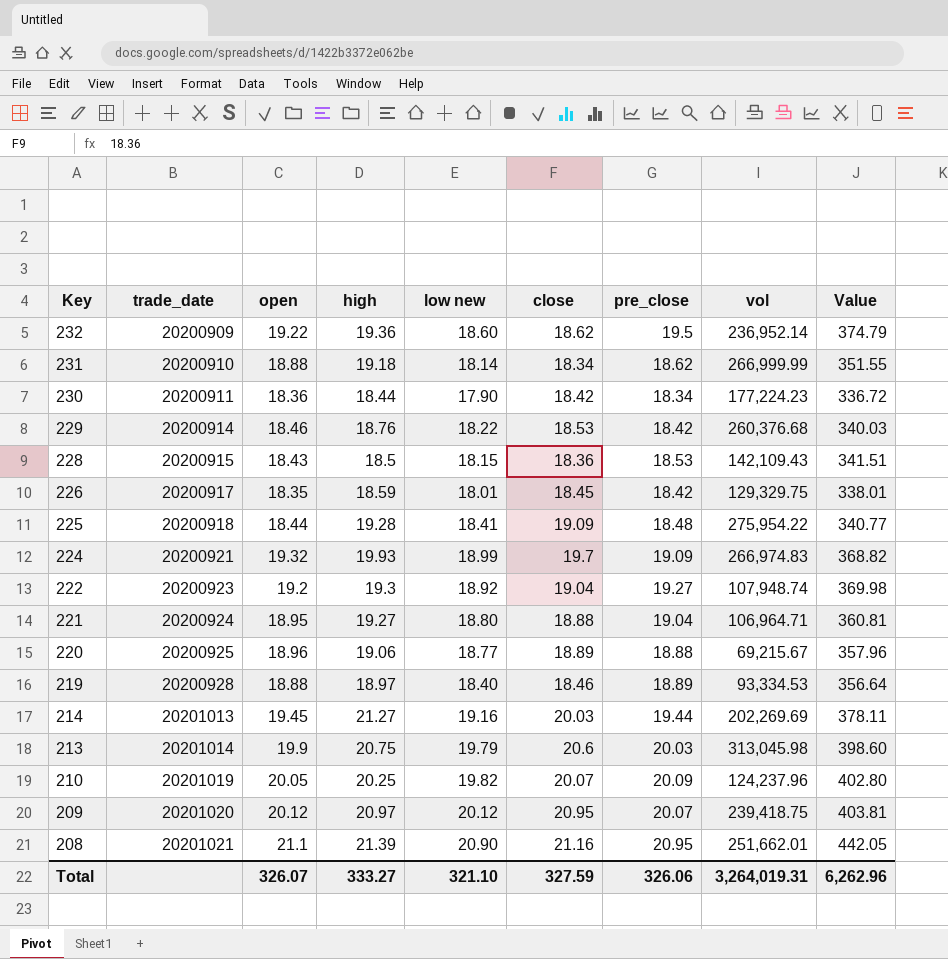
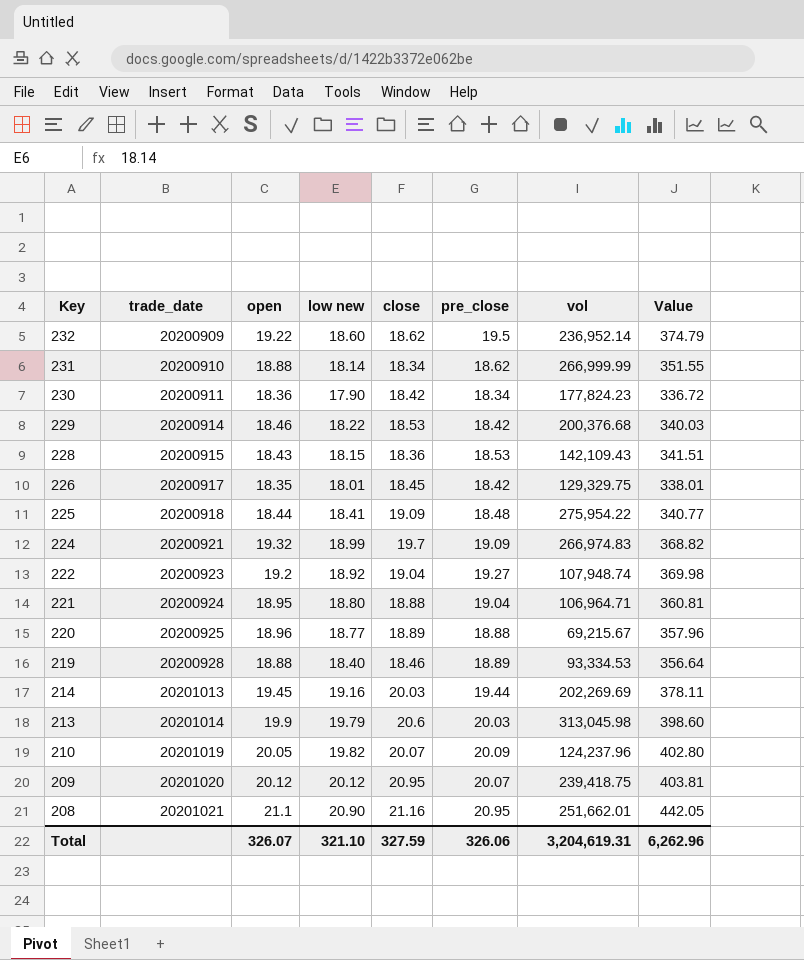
column high | position: 4 -> none
230 | vol: 177,224.23 -> 177,824.23
229 | vol: 260,376.68 -> 200,376.68
Total | vol: 3,264,019.31 -> 3,204,619.31

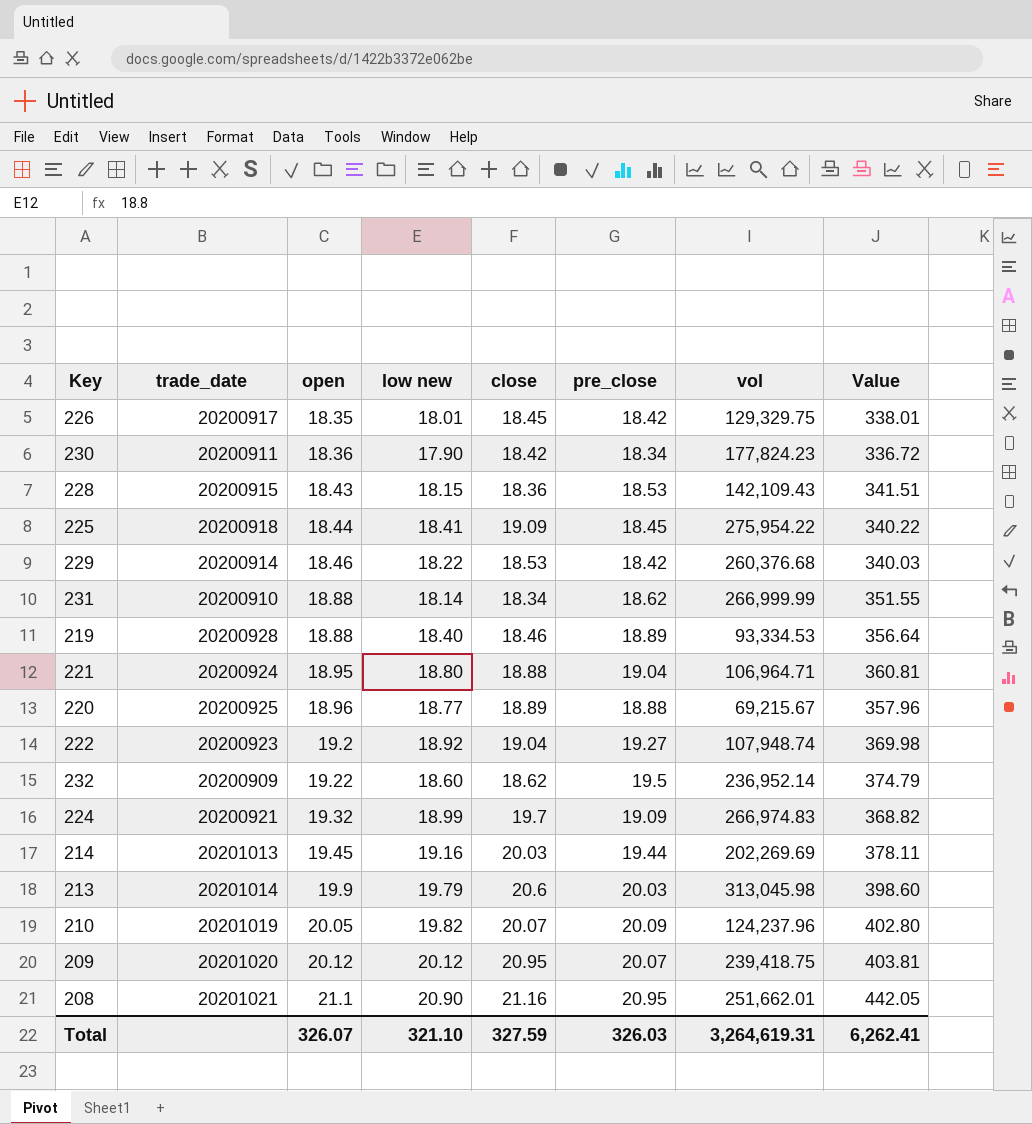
row order: Key descending -> open ascending
225 | pre_close: 18.48 -> 18.45
225 | Value: 340.77 -> 340.22
229 | vol: 200,376.68 -> 260,376.68
Total | pre_close: 326.06 -> 326.03
Total | vol: 3,204,619.31 -> 3,264,619.31
Total | Value: 6,262.96 -> 6,262.41

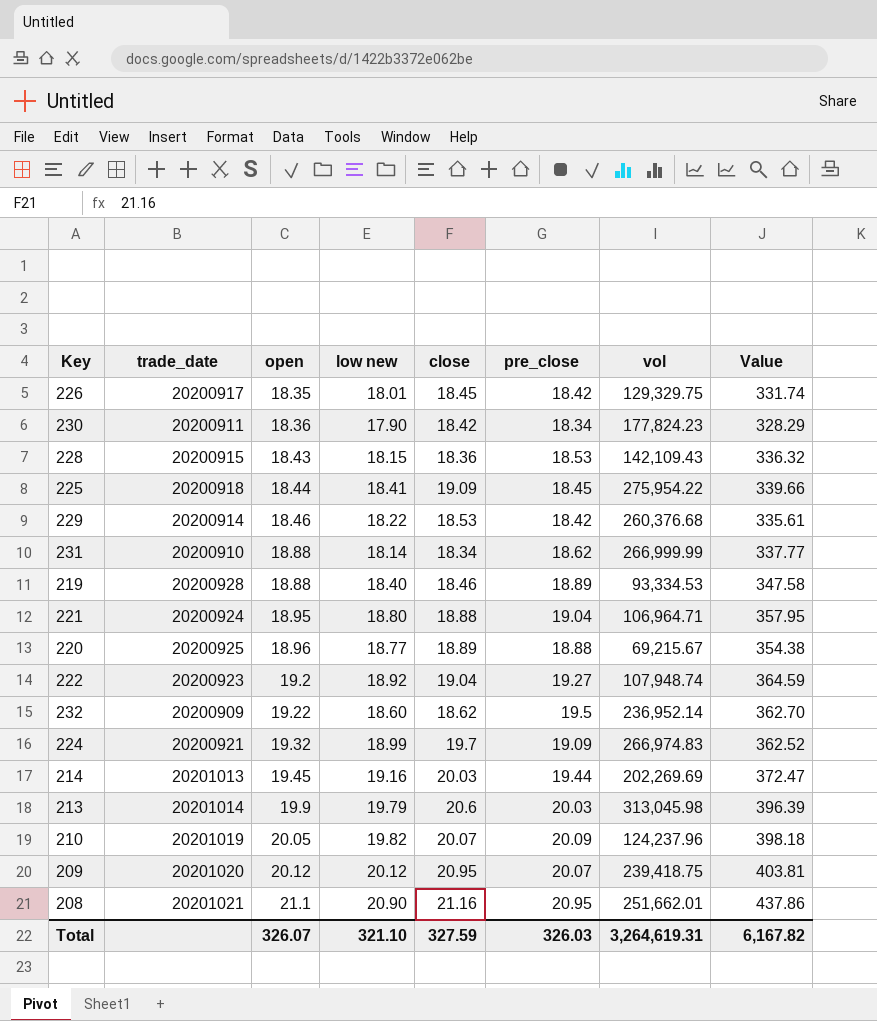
column Value | formula: [open] * [pre_close] -> [low new] * [pre_close]
Total | Value: 6,262.41 -> 6,167.82

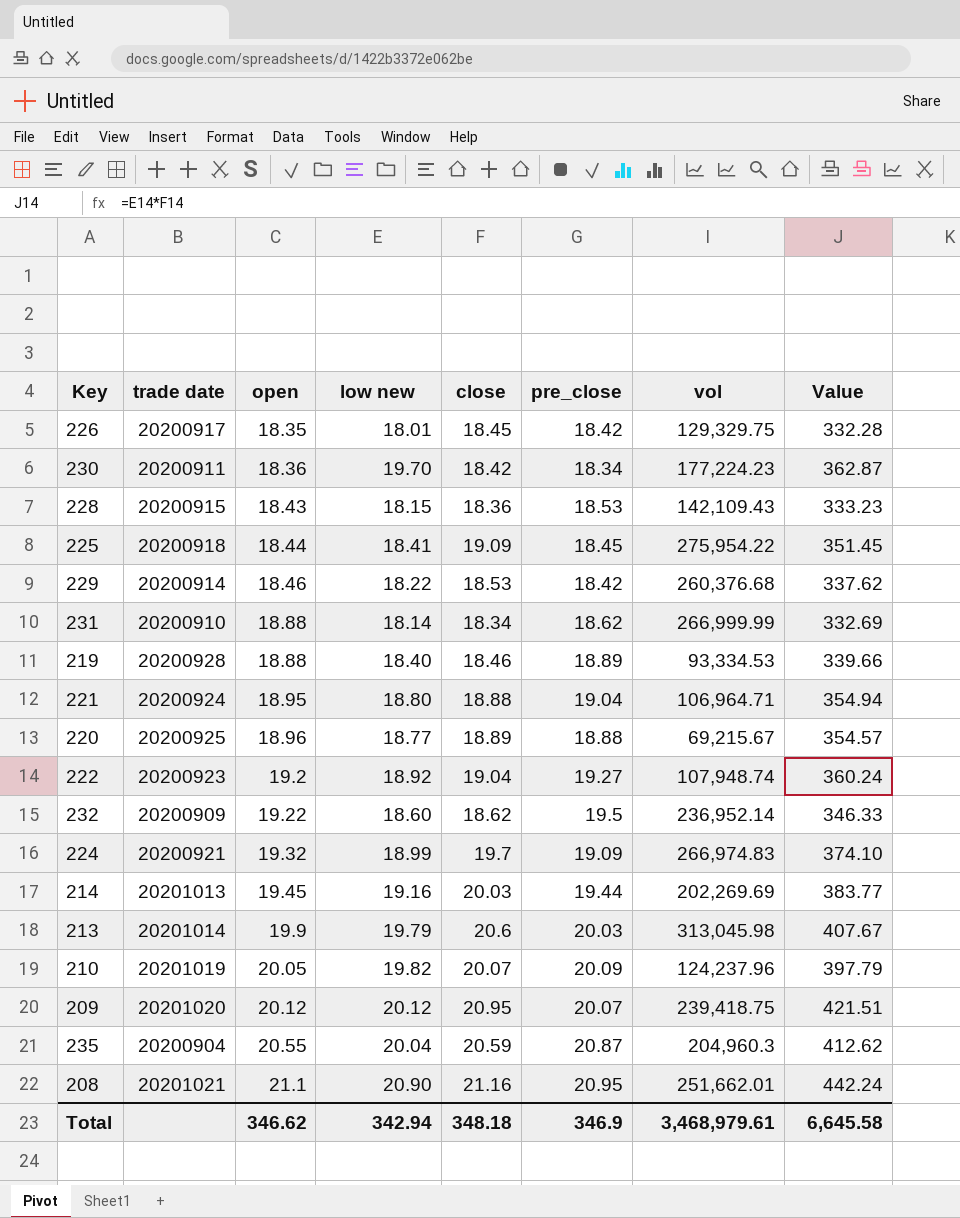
column name: trade_date -> trade date
column Value | formula: [low new] * [pre_close] -> [low new] * [close]
230 | low new: 17.90 -> 19.70
230 | vol: 177,824.23 -> 177,224.23
row 235: none -> 20200904 | 20.55 | 20.04 | 20.59 | 20.87 | 204,960.3 | 412.62
Total | open: 326.07 -> 346.62
Total | low new: 321.10 -> 342.94
Total | close: 327.59 -> 348.18
Total | pre_close: 326.03 -> 346.9
Total | vol: 3,264,619.31 -> 3,468,979.61
Total | Value: 6,167.82 -> 6,645.58

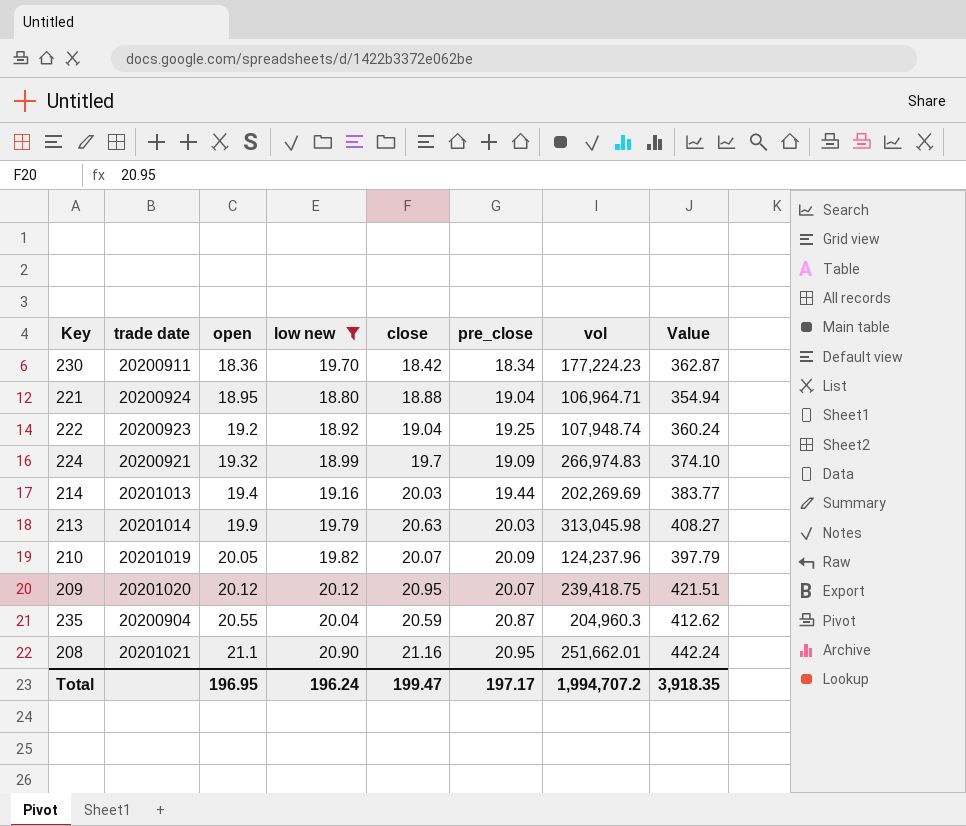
filter: none -> low new >= 18.80
222 | pre_close: 19.27 -> 19.25
214 | open: 19.45 -> 19.4
213 | close: 20.6 -> 20.63
213 | Value: 407.67 -> 408.27
Total | open: 346.62 -> 196.95
Total | low new: 342.94 -> 196.24
Total | close: 348.18 -> 199.47
Total | pre_close: 346.9 -> 197.17
Total | vol: 3,468,979.61 -> 1,994,707.2
Total | Value: 6,645.58 -> 3,918.35

